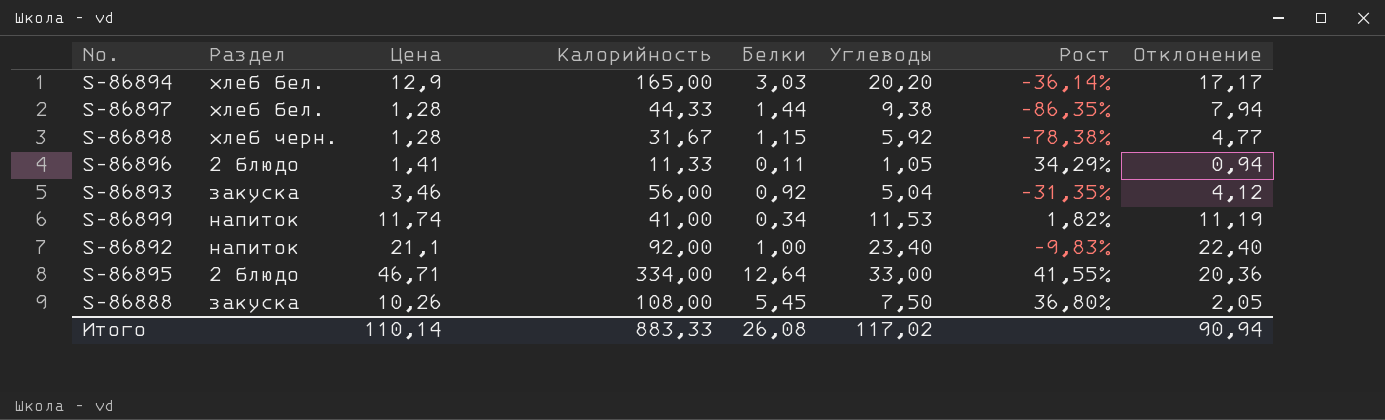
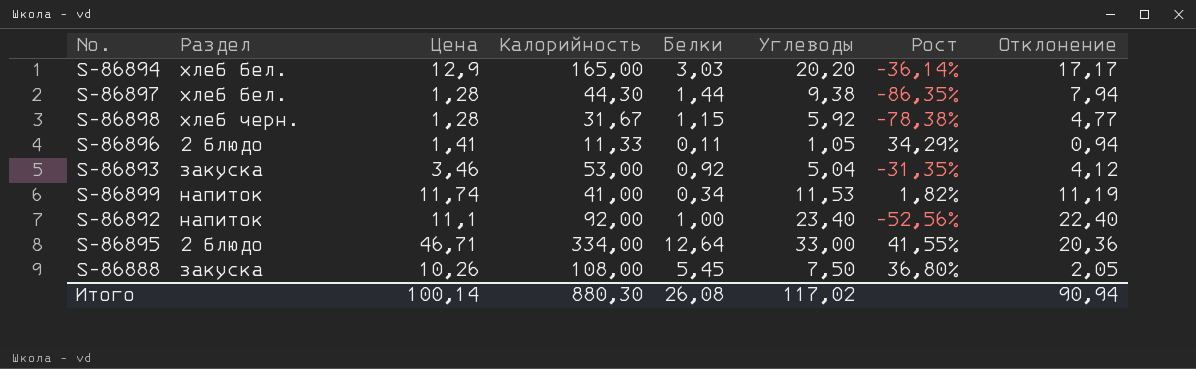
S-86897 | Калорийность: 44,33 -> 44,30
S-86893 | Калорийность: 56,00 -> 53,00
S-86892 | Цена: 21,1 -> 11,1
S-86892 | Рост: -9,83% -> -52,56%
Итого | Цена: 110,14 -> 100,14
Итого | Калорийность: 883,33 -> 880,30

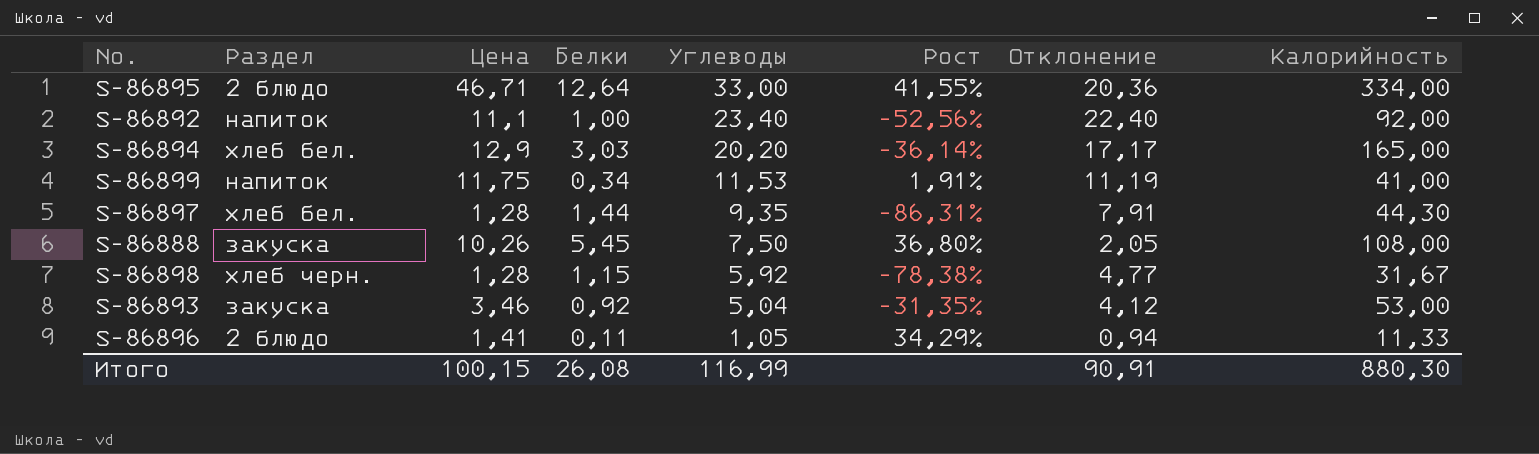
row order: none -> Углеводы descending
column Калорийность | position: 4 -> 8
S-86899 | Цена: 11,74 -> 11,75
S-86899 | Рост: 1,82% -> 1,91%
S-86897 | Углеводы: 9,38 -> 9,35
S-86897 | Рост: -86,35% -> -86,31%
S-86897 | Отклонение: 7,94 -> 7,91
Итого | Цена: 100,14 -> 100,15
Итого | Углеводы: 117,02 -> 116,99
Итого | Отклонение: 90,94 -> 90,91

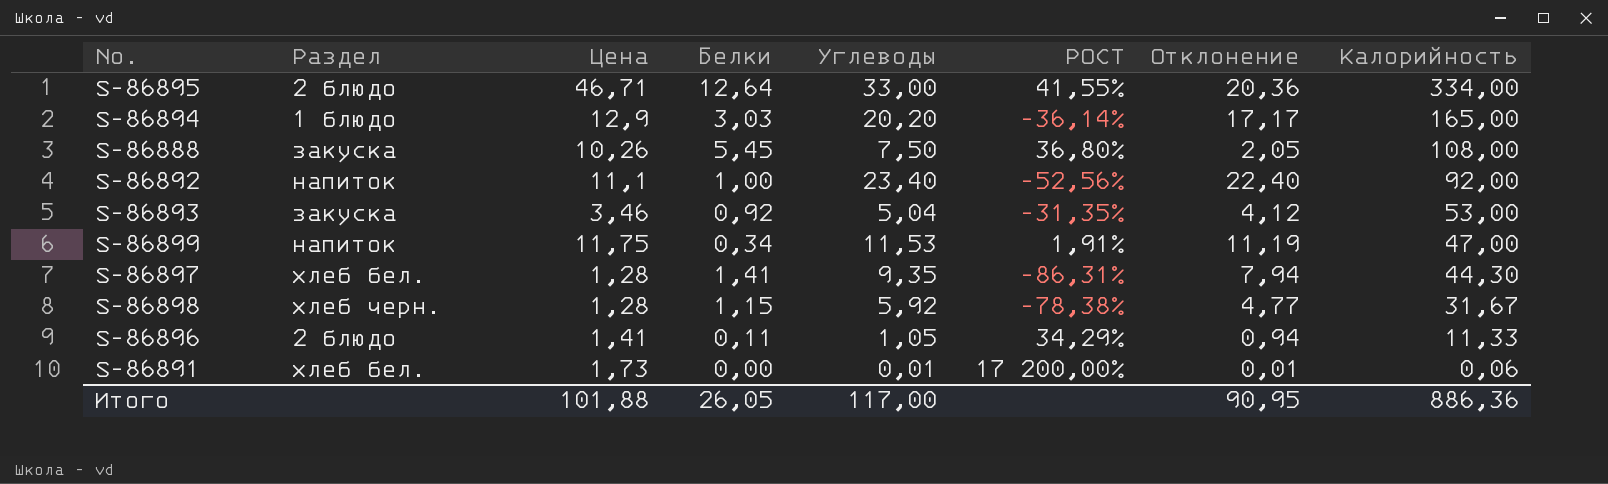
row order: Углеводы descending -> Калорийность descending
column name: Рост -> РОСТ
S-86894 | Раздел: хлеб бел. -> 1 блюдо
S-86899 | Калорийность: 41,00 -> 47,00
S-86897 | Белки: 1,44 -> 1,41
S-86897 | Отклонение: 7,91 -> 7,94
row S-86891: none -> хлеб бел. | 1,73 | 0,00 | 0,01 | 17 200,00% | 0,01 | 0,06
Итого | Цена: 100,15 -> 101,88
Итого | Белки: 26,08 -> 26,05
Итого | Углеводы: 116,99 -> 117,00
Итого | Отклонение: 90,91 -> 90,95
Итого | Калорийность: 880,30 -> 886,36

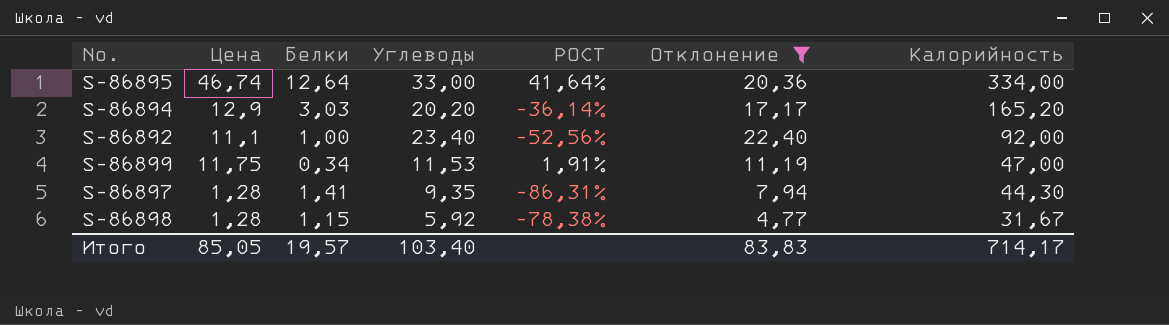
filter: none -> Отклонение >= 4,77
column Раздел | position: 2 -> none
S-86895 | Цена: 46,71 -> 46,74
S-86895 | РОСТ: 41,55% -> 41,64%
S-86894 | Калорийность: 165,00 -> 165,20
Итого | Цена: 101,88 -> 85,05
Итого | Белки: 26,05 -> 19,57
Итого | Углеводы: 117,00 -> 103,40
Итого | Отклонение: 90,95 -> 83,83
Итого | Калорийность: 886,36 -> 714,17

